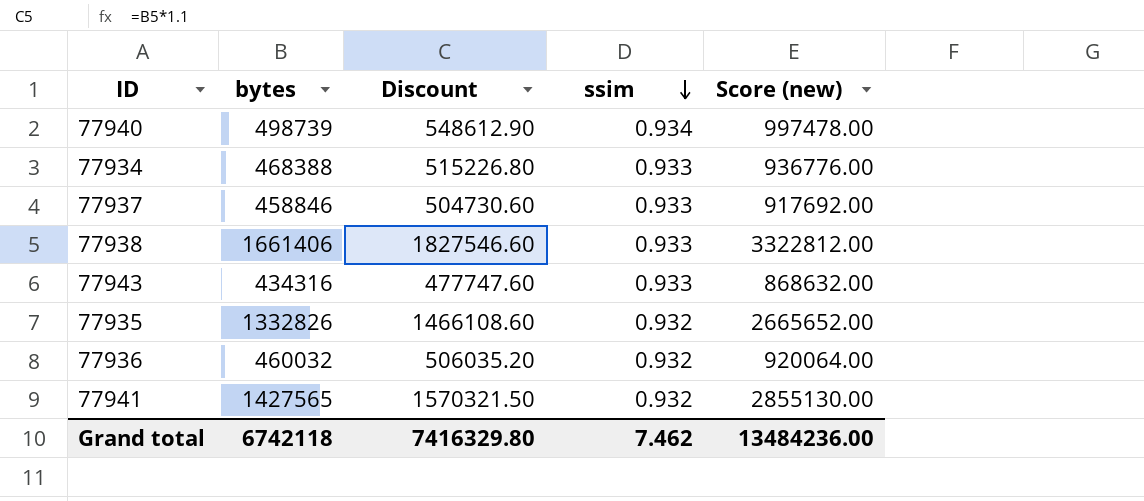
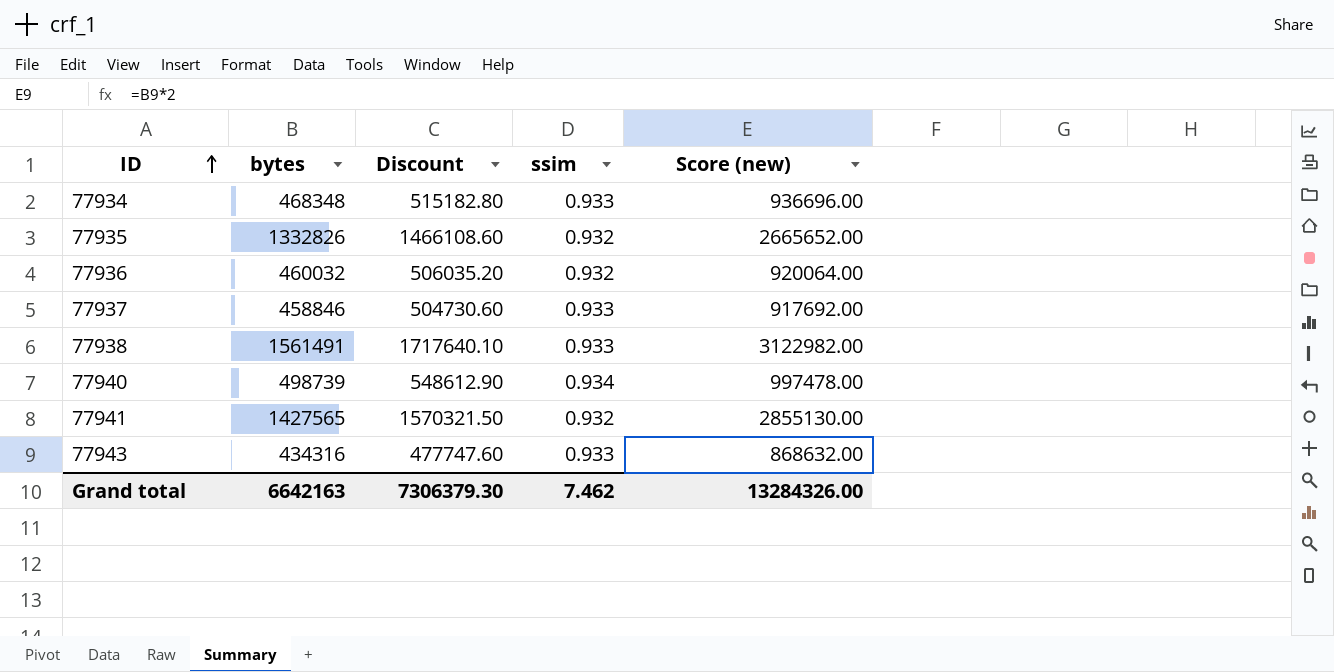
row order: ssim descending -> ID ascending
77934 | bytes: 468388 -> 468348
77934 | Discount: 515226.80 -> 515182.80
77934 | Score (new): 936776.00 -> 936696.00
77938 | bytes: 1661406 -> 1561491
77938 | Discount: 1827546.60 -> 1717640.10
77938 | Score (new): 3322812.00 -> 3122982.00
Grand total | bytes: 6742118 -> 6642163
Grand total | Discount: 7416329.80 -> 7306379.30
Grand total | Score (new): 13484236.00 -> 13284326.00

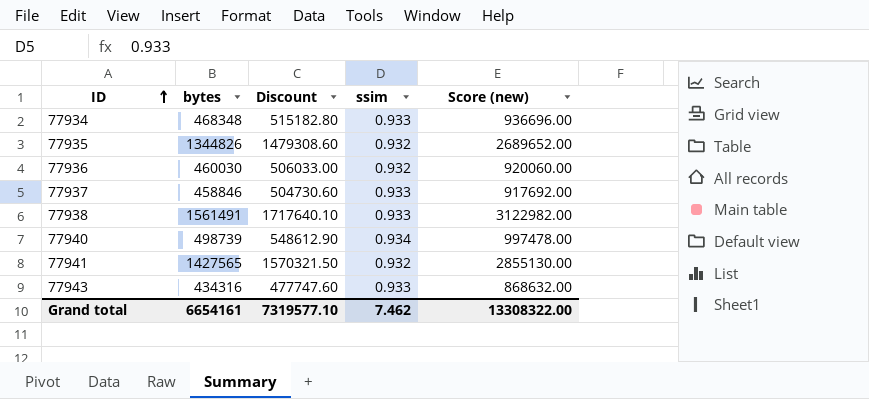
77935 | bytes: 1332826 -> 1344826
77935 | Discount: 1466108.60 -> 1479308.60
77935 | Score (new): 2665652.00 -> 2689652.00
77936 | bytes: 460032 -> 460030
77936 | Discount: 506035.20 -> 506033.00
77936 | Score (new): 920064.00 -> 920060.00
Grand total | bytes: 6642163 -> 6654161
Grand total | Discount: 7306379.30 -> 7319577.10
Grand total | Score (new): 13284326.00 -> 13308322.00

